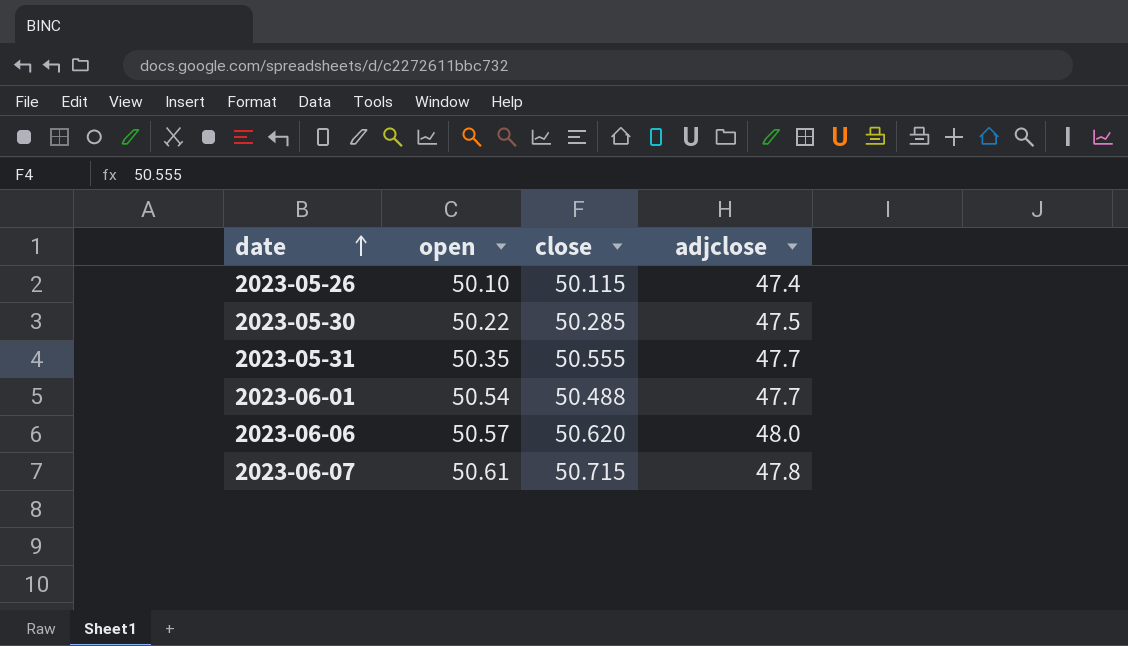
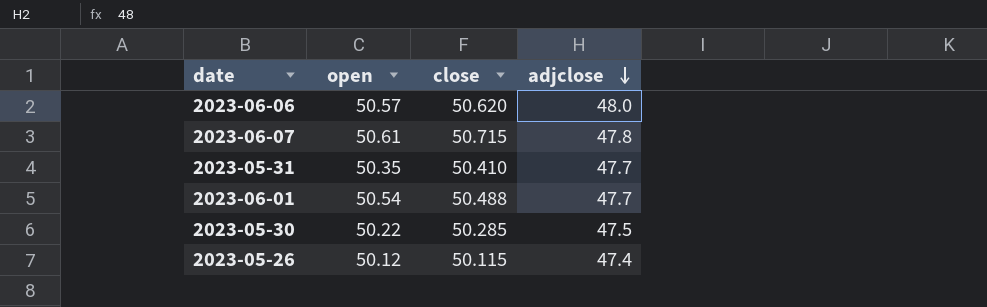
row order: date ascending -> adjclose descending
2023-05-31 | close: 50.555 -> 50.410
2023-05-26 | open: 50.10 -> 50.12

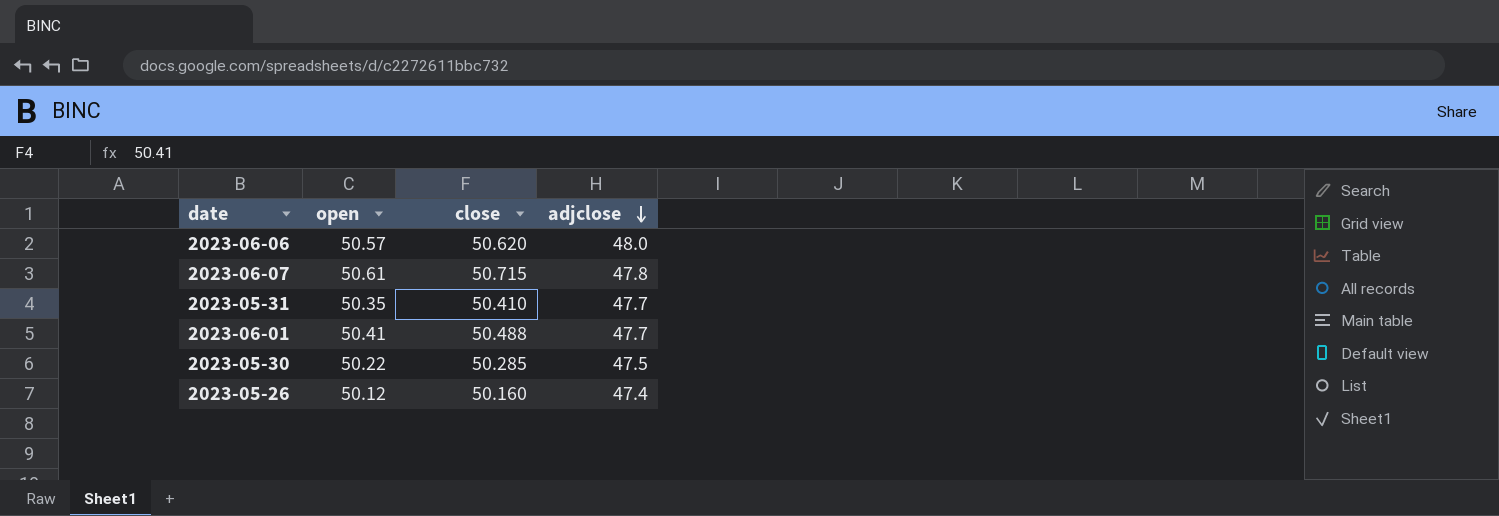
2023-06-01 | open: 50.54 -> 50.41
2023-05-26 | close: 50.115 -> 50.160

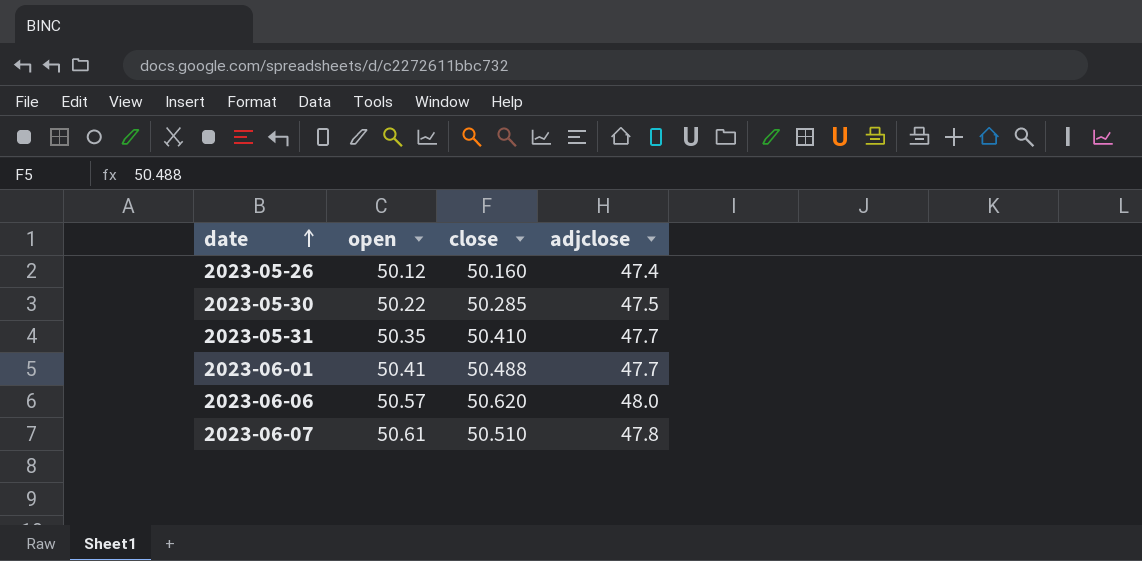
row order: adjclose descending -> date ascending
2023-06-07 | close: 50.715 -> 50.510

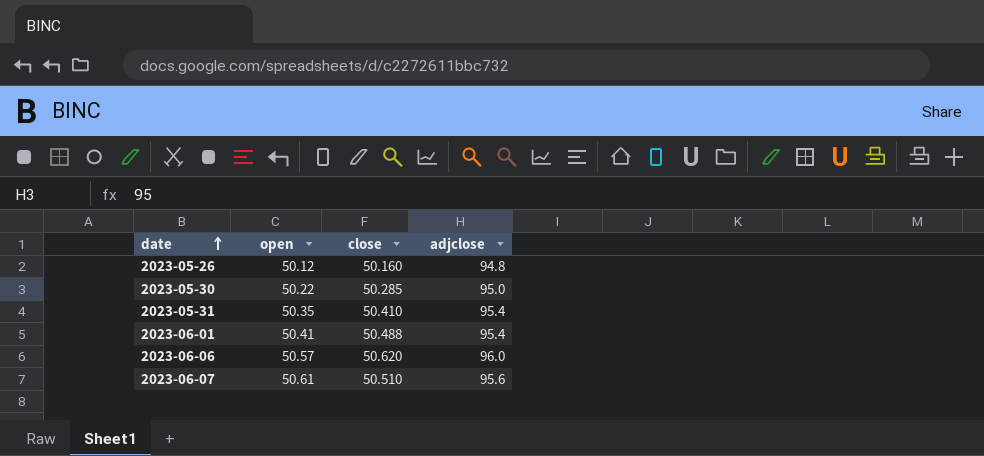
2023-05-26 | adjclose: 47.4 -> 94.8
2023-05-30 | adjclose: 47.5 -> 95.0
2023-05-31 | adjclose: 47.7 -> 95.4
2023-06-01 | adjclose: 47.7 -> 95.4
2023-06-06 | adjclose: 48.0 -> 96.0
2023-06-07 | adjclose: 47.8 -> 95.6

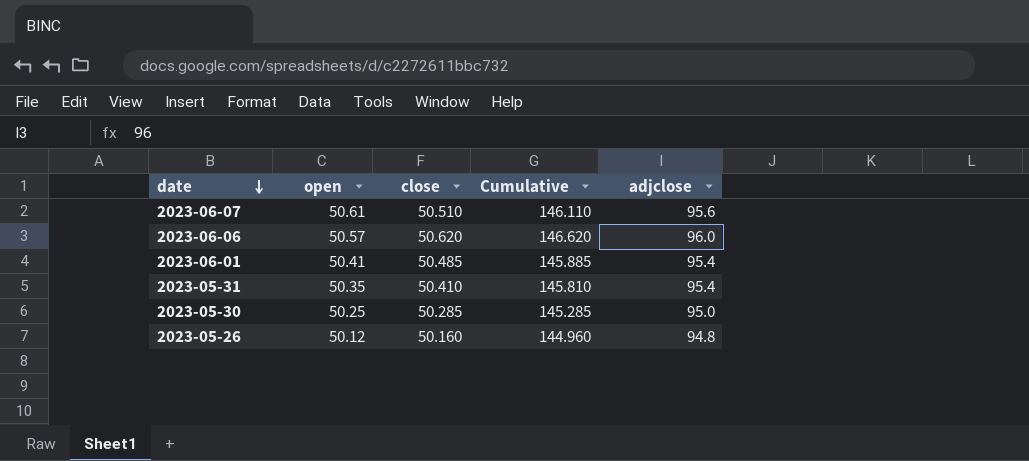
row order: date ascending -> date descending
column Cumulative | formula: none -> [close] + [adjclose]
2023-06-01 | close: 50.488 -> 50.485
2023-05-30 | open: 50.22 -> 50.25

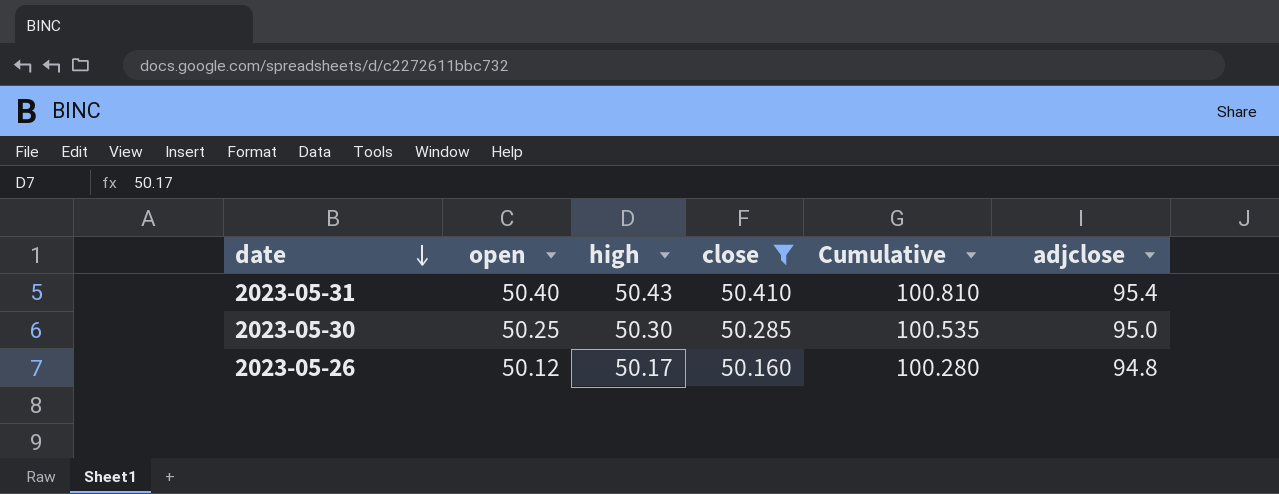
filter: none -> close <= 50.410
column high | position: none -> 3
column Cumulative | formula: [close] + [adjclose] -> [open] + [close]
2023-05-31 | open: 50.35 -> 50.40

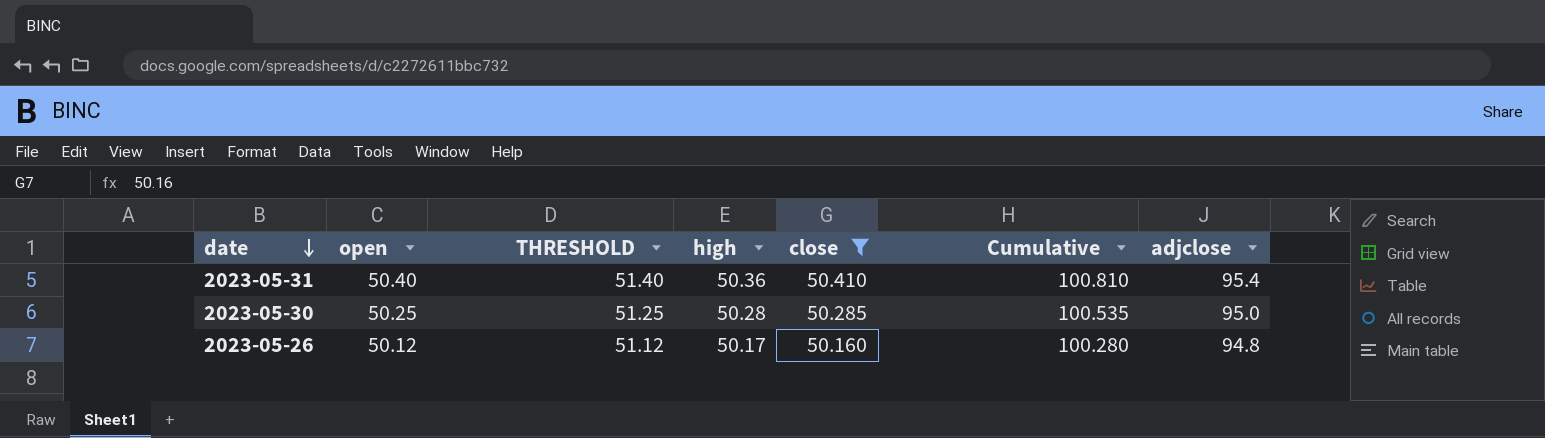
column THRESHOLD | formula: none -> [open] + 1
2023-05-31 | high: 50.43 -> 50.36
2023-05-30 | high: 50.30 -> 50.28

